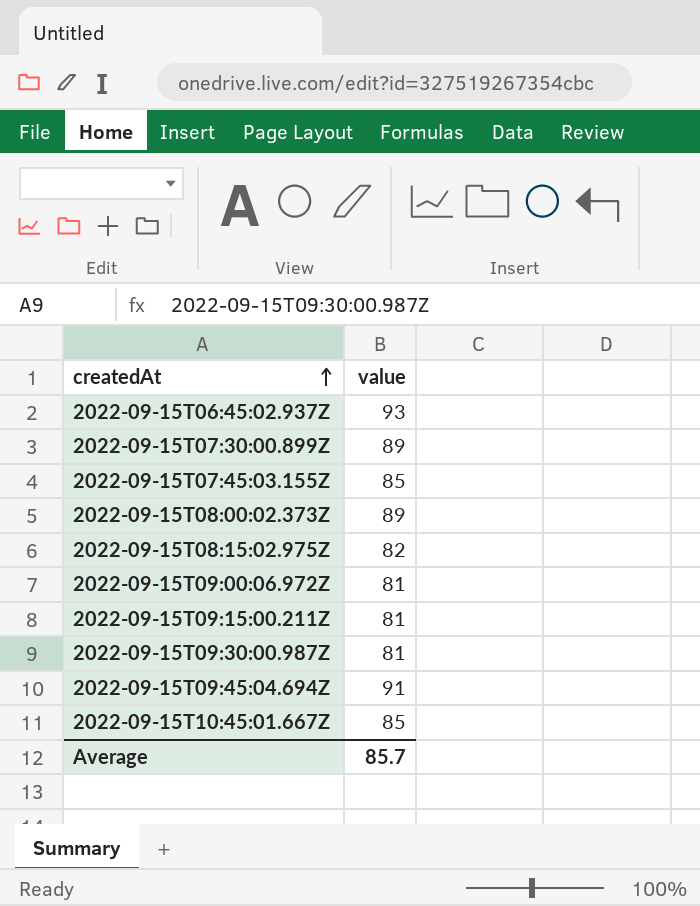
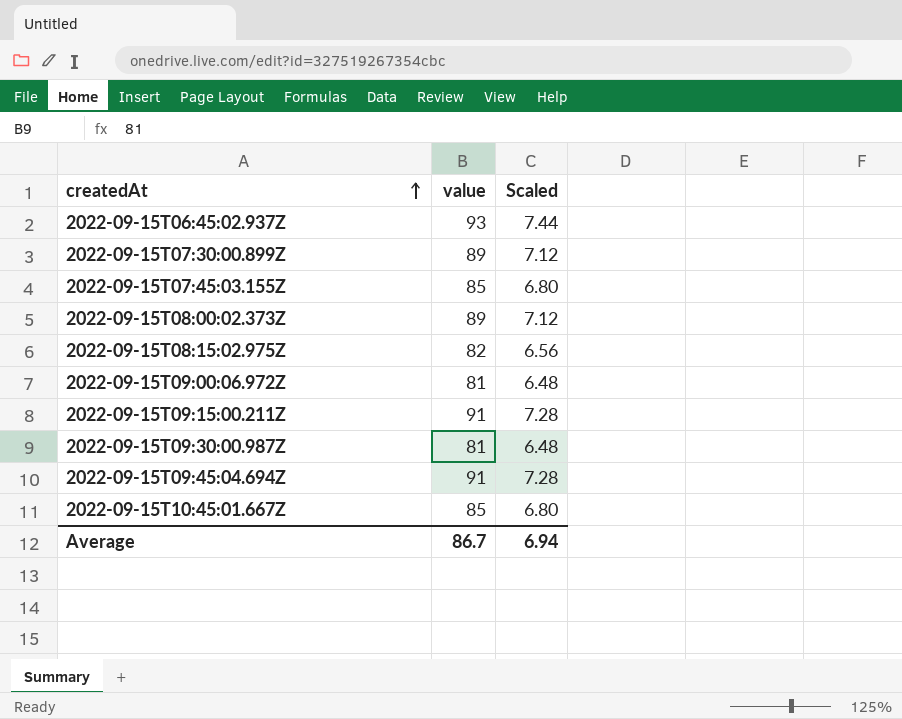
column Scaled | formula: none -> [value] * 0.08
2022-09-15T09:15:00.211Z | value: 81 -> 91
Average | value: 85.7 -> 86.7

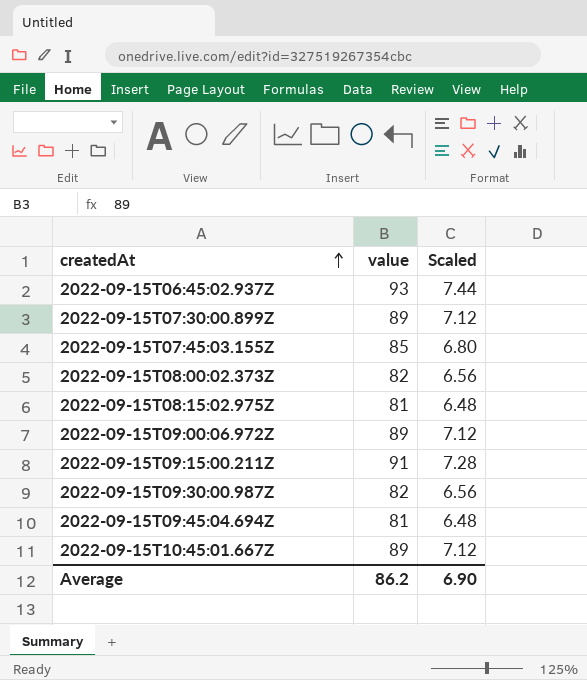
2022-09-15T08:00:02.373Z | value: 89 -> 82
2022-09-15T08:00:02.373Z | Scaled: 7.12 -> 6.56
2022-09-15T08:15:02.975Z | value: 82 -> 81
2022-09-15T08:15:02.975Z | Scaled: 6.56 -> 6.48
2022-09-15T09:00:06.972Z | value: 81 -> 89
2022-09-15T09:00:06.972Z | Scaled: 6.48 -> 7.12
2022-09-15T09:30:00.987Z | value: 81 -> 82
2022-09-15T09:30:00.987Z | Scaled: 6.48 -> 6.56
2022-09-15T09:45:04.694Z | value: 91 -> 81
2022-09-15T09:45:04.694Z | Scaled: 7.28 -> 6.48
2022-09-15T10:45:01.667Z | value: 85 -> 89
2022-09-15T10:45:01.667Z | Scaled: 6.80 -> 7.12
Average | value: 86.7 -> 86.2
Average | Scaled: 6.94 -> 6.90

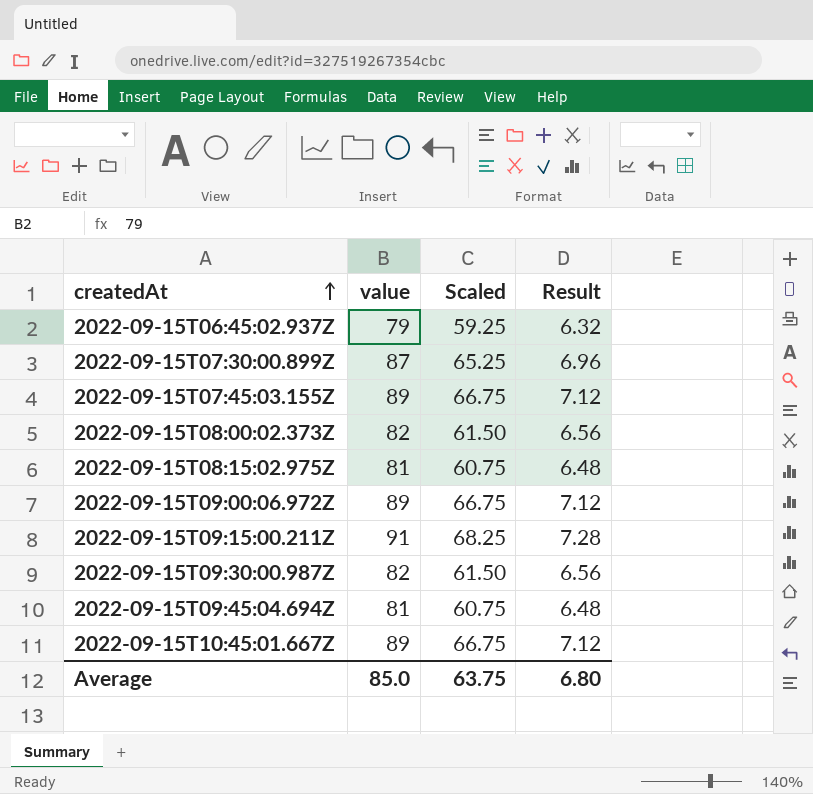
column Scaled | formula: [value] * 0.08 -> [value] * 0.75
column Result | formula: none -> [value] * 0.08
2022-09-15T06:45:02.937Z | value: 93 -> 79
2022-09-15T07:30:00.899Z | value: 89 -> 87
2022-09-15T07:45:03.155Z | value: 85 -> 89
Average | value: 86.2 -> 85.0
Average | Scaled: 6.90 -> 63.75

